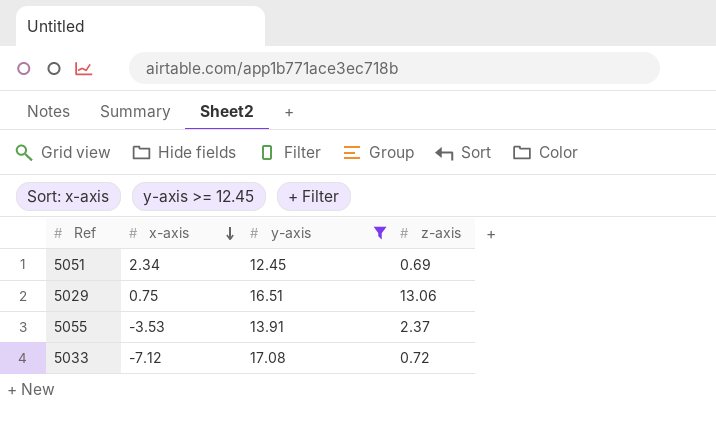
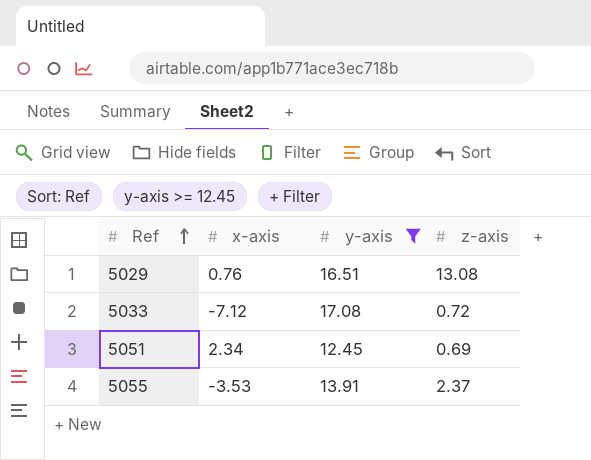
row order: x-axis descending -> Ref ascending
5029 | x-axis: 0.75 -> 0.76
5029 | z-axis: 13.06 -> 13.08

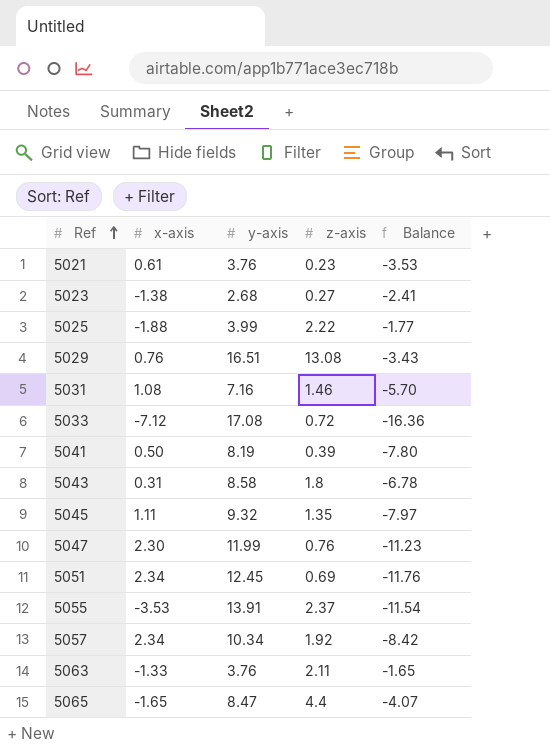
filter: y-axis >= 12.45 -> none
column Balance | formula: none -> [z-axis] - [y-axis]

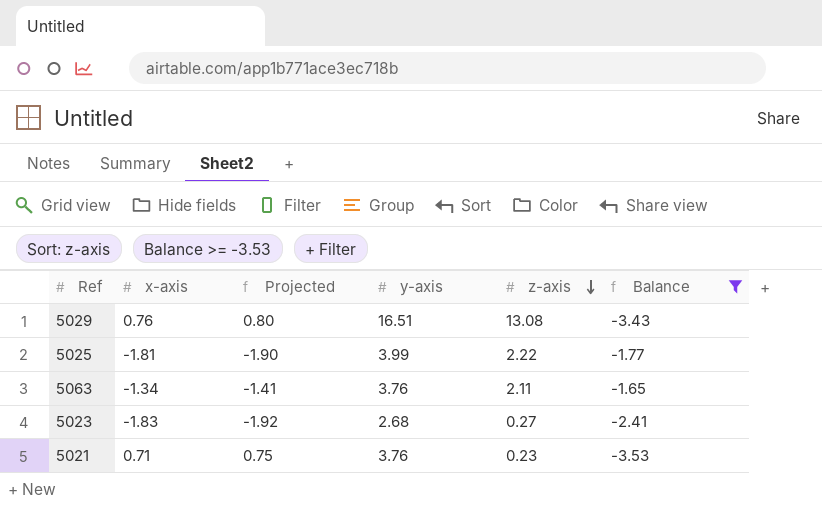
filter: none -> Balance >= -3.53
row order: Ref ascending -> z-axis descending
column Projected | formula: none -> [x-axis] * 1.05
5025 | x-axis: -1.88 -> -1.81
5063 | x-axis: -1.33 -> -1.34
5023 | x-axis: -1.38 -> -1.83
5021 | x-axis: 0.61 -> 0.71

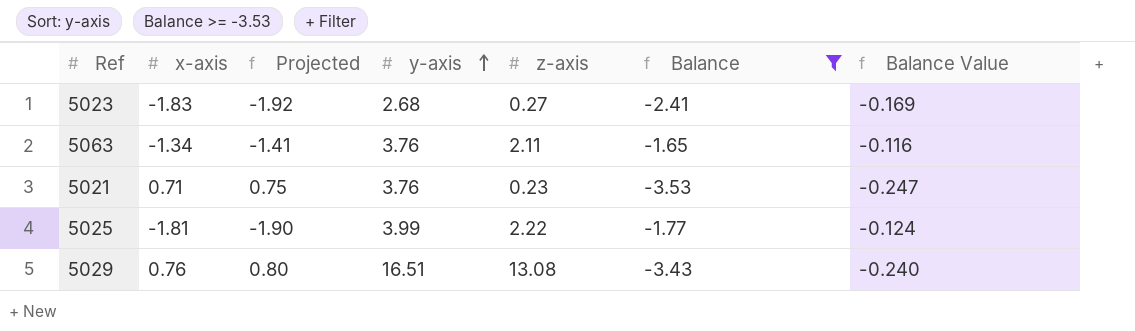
row order: z-axis descending -> y-axis ascending
column Balance Value | formula: none -> [Balance] * 0.07

